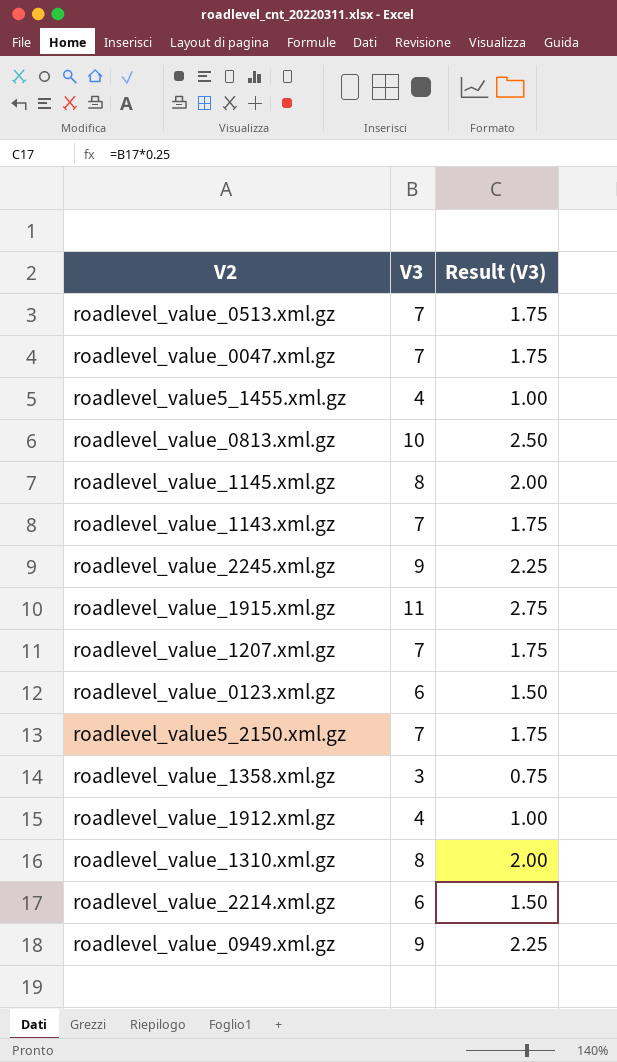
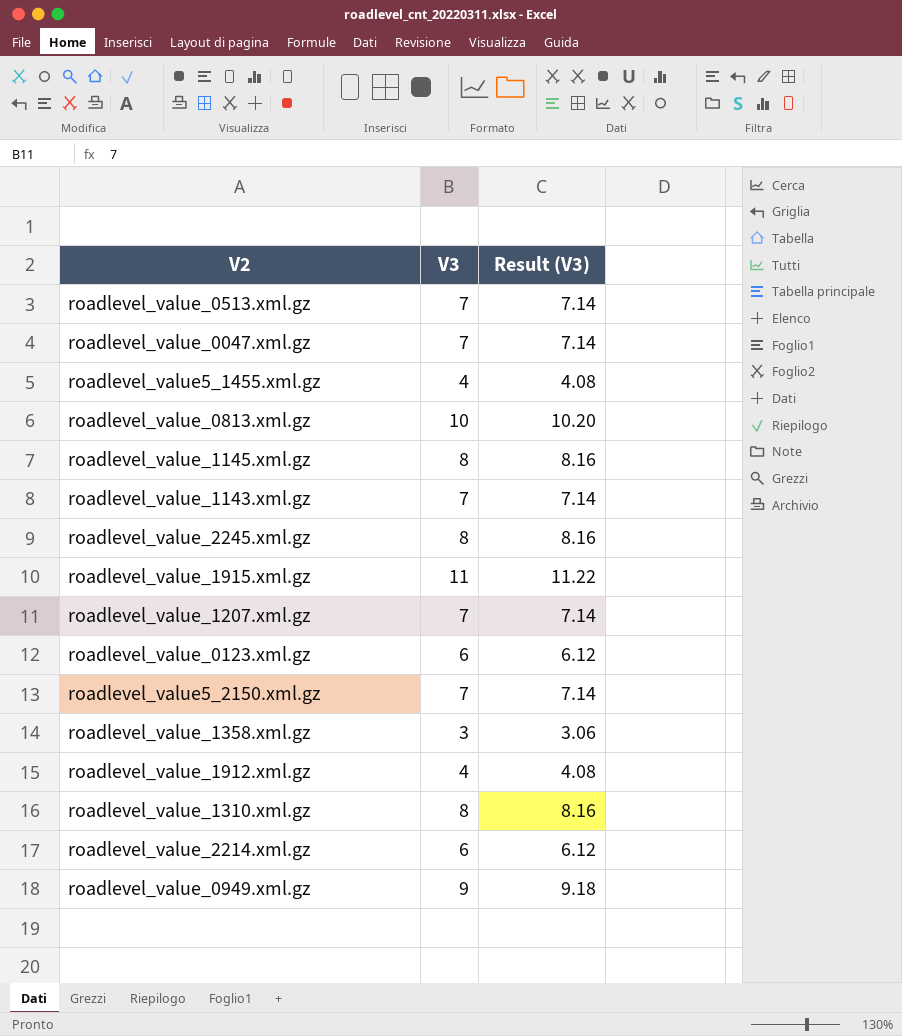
column Result (V3) | formula: [V3] * 0.25 -> [V3] * 1.02
roadlevel_value_2245.xml.gz | V3: 9 -> 8

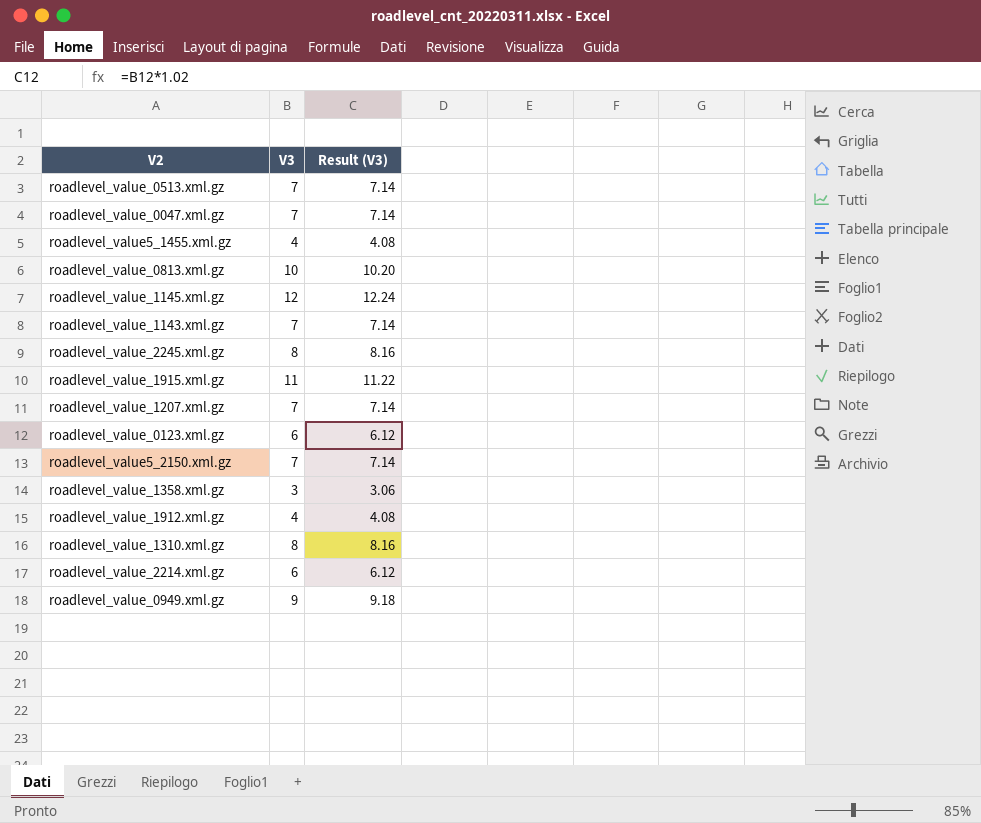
roadlevel_value_1145.xml.gz | V3: 8 -> 12
roadlevel_value_1145.xml.gz | Result (V3): 8.16 -> 12.24

